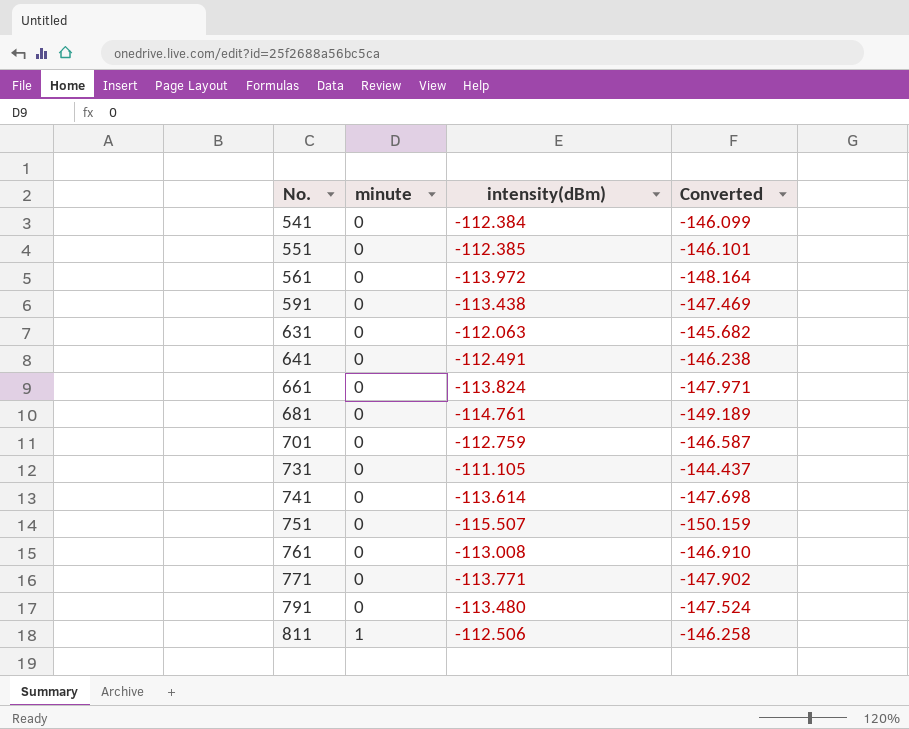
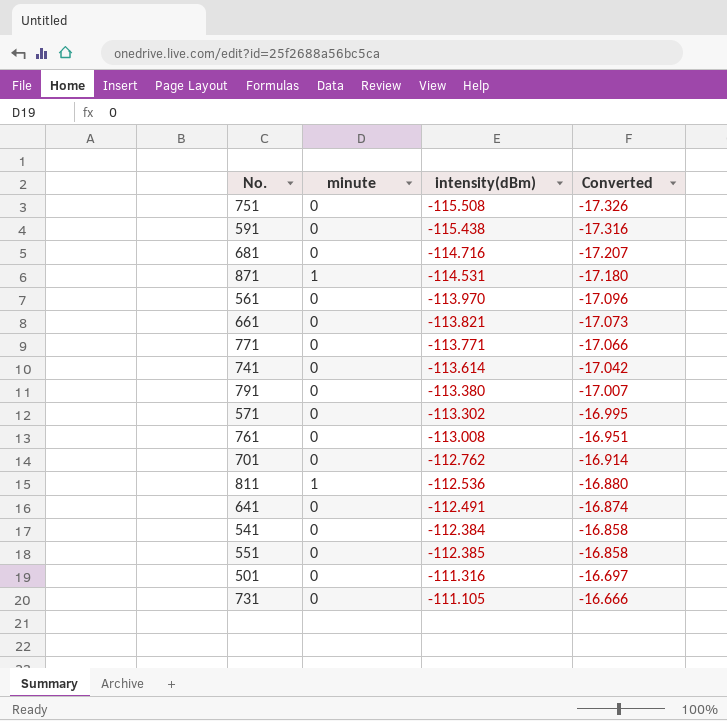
row order: No. ascending -> Converted ascending
column Converted | formula: [intensity(dBm)] * 1.3 -> [intensity(dBm)] * 0.15
row 631: 0 | -112.063 | -145.682 -> none
751 | intensity(dBm): -115.507 -> -115.508
591 | intensity(dBm): -113.438 -> -115.438
681 | intensity(dBm): -114.761 -> -114.716
row 871: none -> 1 | -114.531 | -17.180
561 | intensity(dBm): -113.972 -> -113.970
661 | intensity(dBm): -113.824 -> -113.821
791 | intensity(dBm): -113.480 -> -113.380
row 571: none -> 0 | -113.302 | -16.995
701 | intensity(dBm): -112.759 -> -112.762
811 | intensity(dBm): -112.506 -> -112.536
row 501: none -> 0 | -111.316 | -16.697

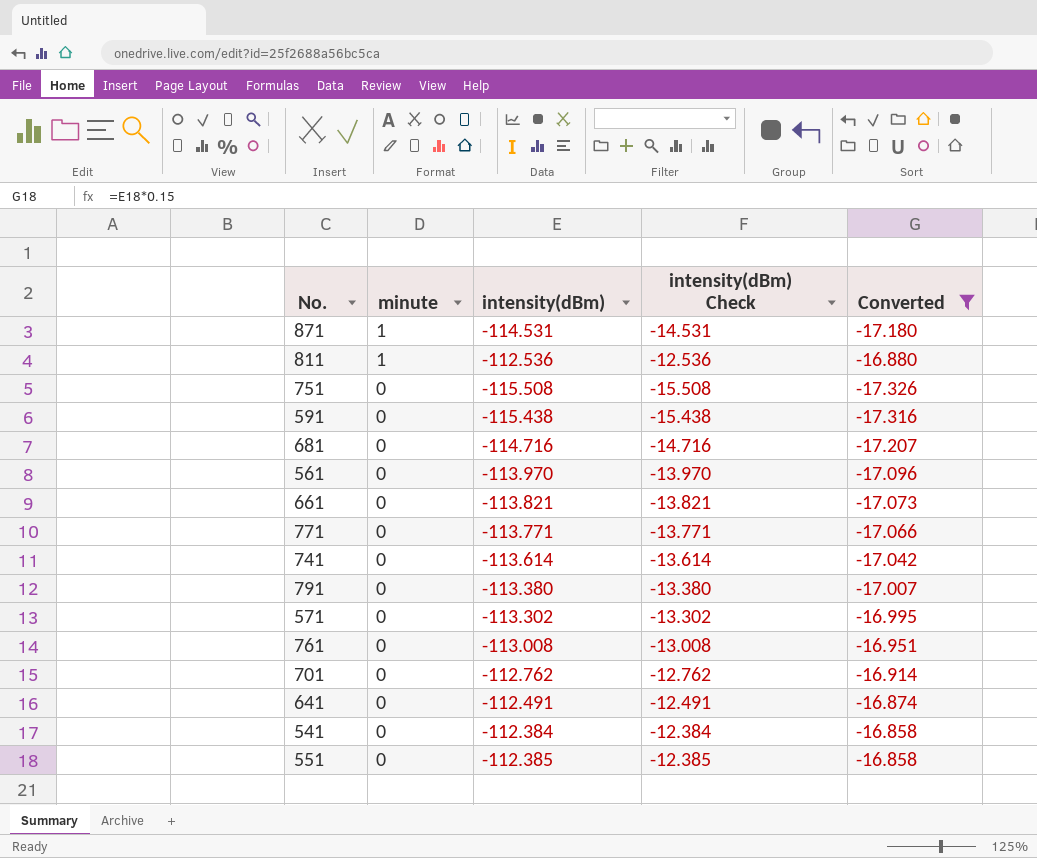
filter: none -> Converted <= -16.858
row order: Converted ascending -> minute descending
column intensity(dBm) Check | formula: none -> [intensity(dBm)] + 100

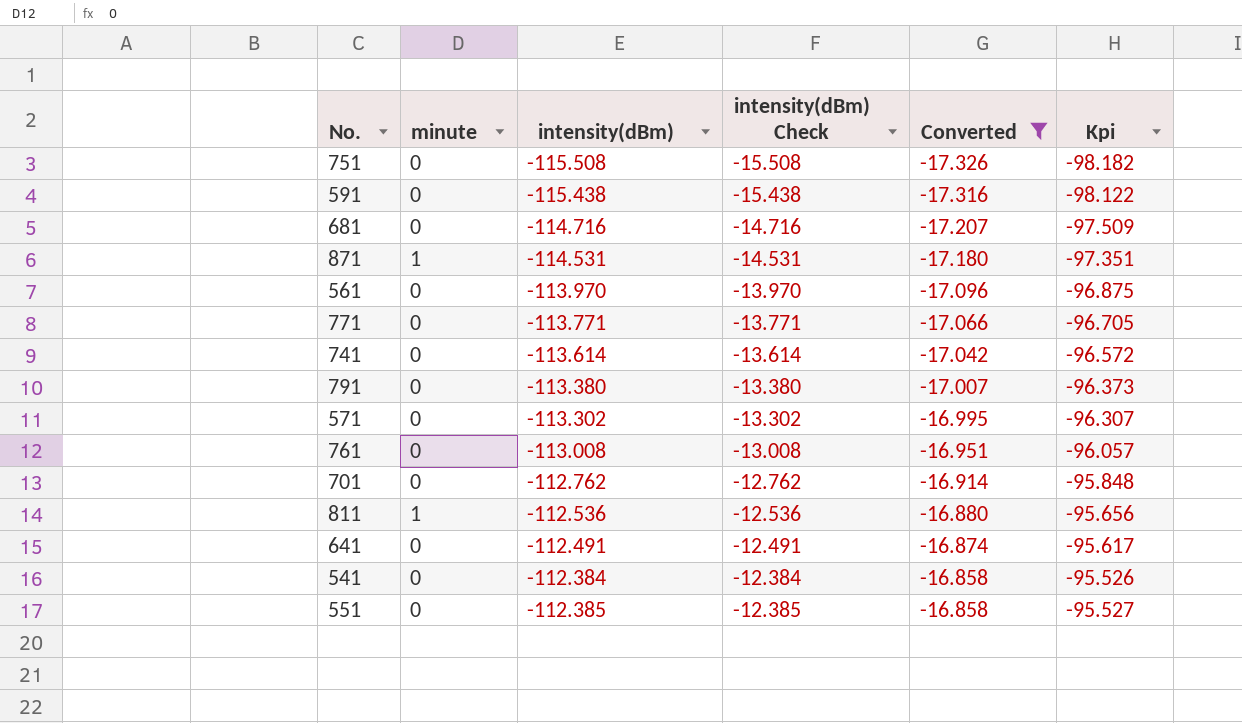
row order: minute descending -> Converted ascending
column Kpi | formula: none -> [intensity(dBm)] * 0.85
row 661: 0 | -113.821 | -13.821 | -17.073 -> none

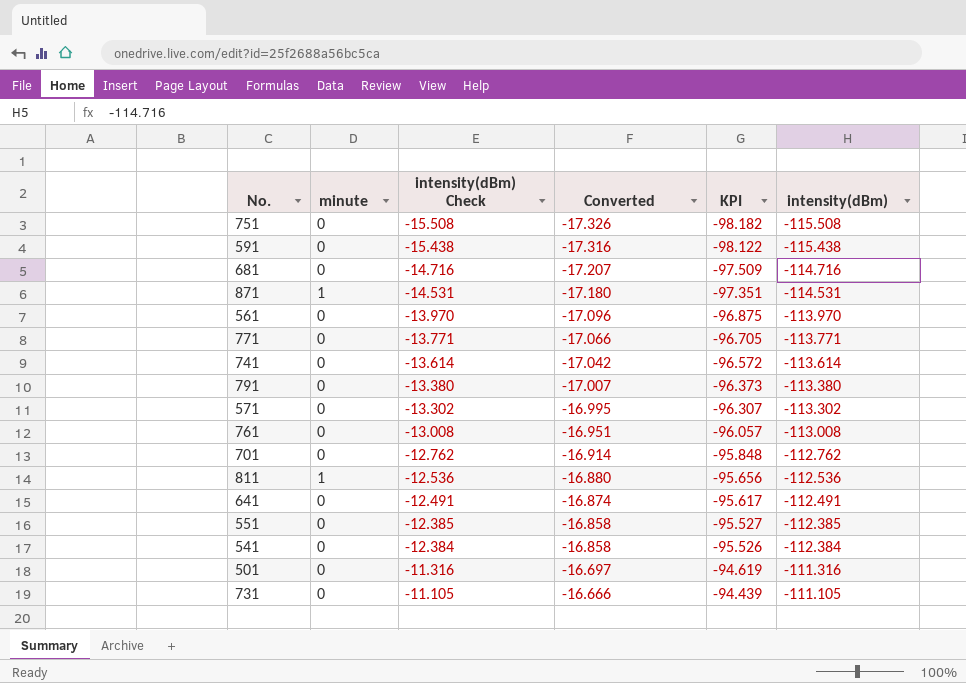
filter: Converted <= -16.858 -> none
row order: Converted ascending -> intensity(dBm) Check ascending
column name: Kpi -> KPI
column intensity(dBm) | position: 3 -> 6

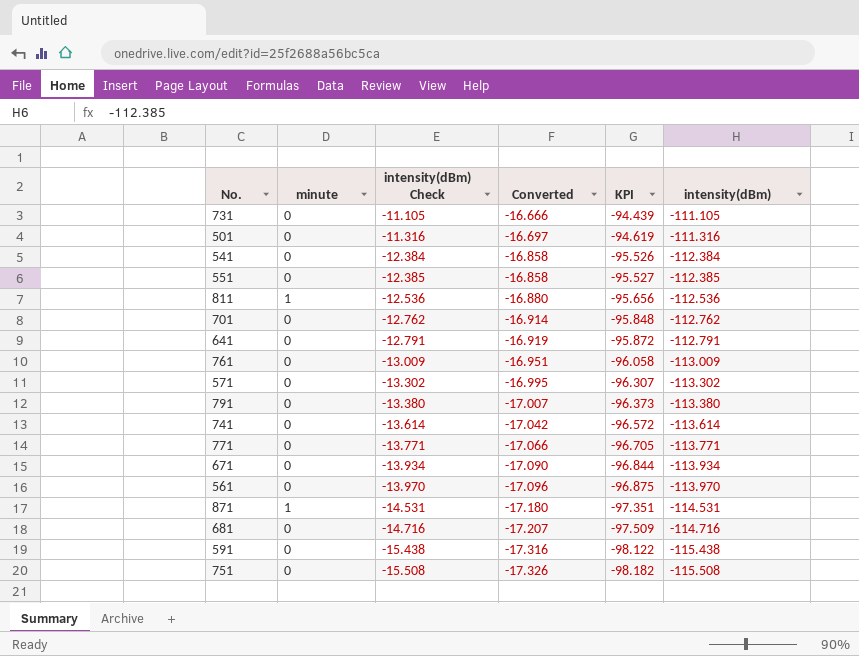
row order: intensity(dBm) Check ascending -> intensity(dBm) Check descending
641 | intensity(dBm) Check: -12.491 -> -12.791
641 | Converted: -16.874 -> -16.919
641 | KPI: -95.617 -> -95.872
641 | intensity(dBm): -112.491 -> -112.791
761 | intensity(dBm) Check: -13.008 -> -13.009
761 | KPI: -96.057 -> -96.058
761 | intensity(dBm): -113.008 -> -113.009
row 671: none -> 0 | -13.934 | -17.090 | -96.844 | -113.934

